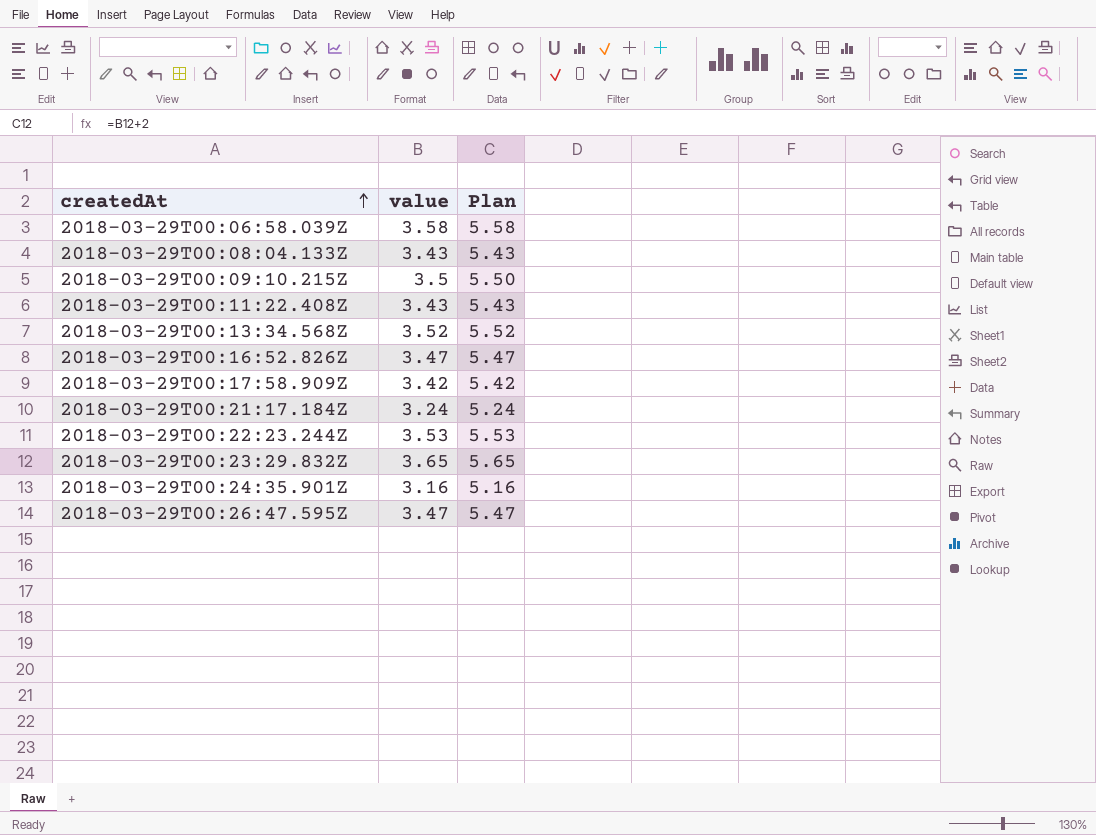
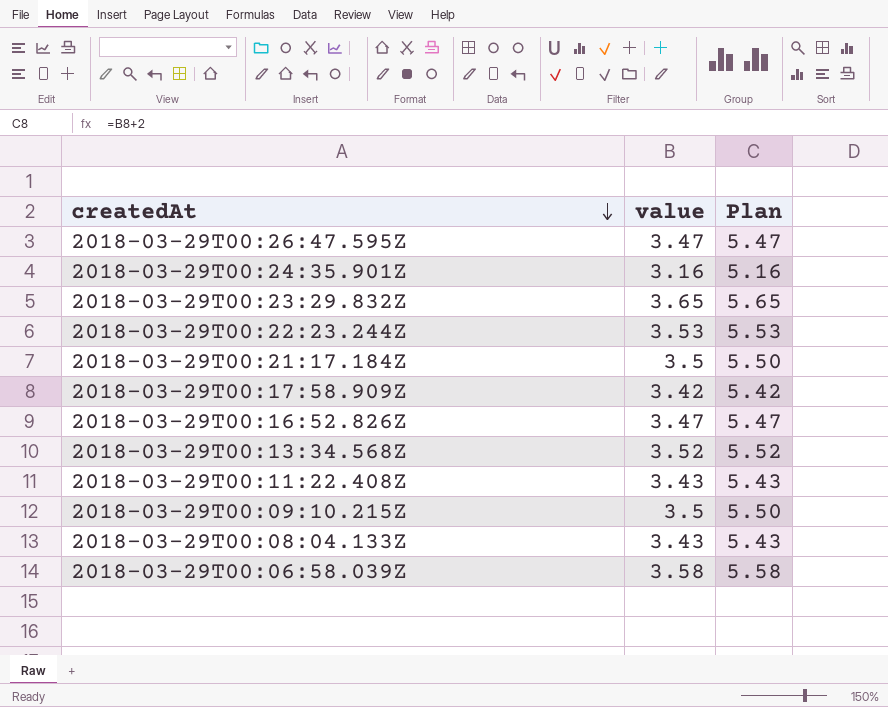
row order: createdAt ascending -> createdAt descending
2018-03-29T00:21:17.184Z | value: 3.24 -> 3.5
2018-03-29T00:21:17.184Z | Plan: 5.24 -> 5.50

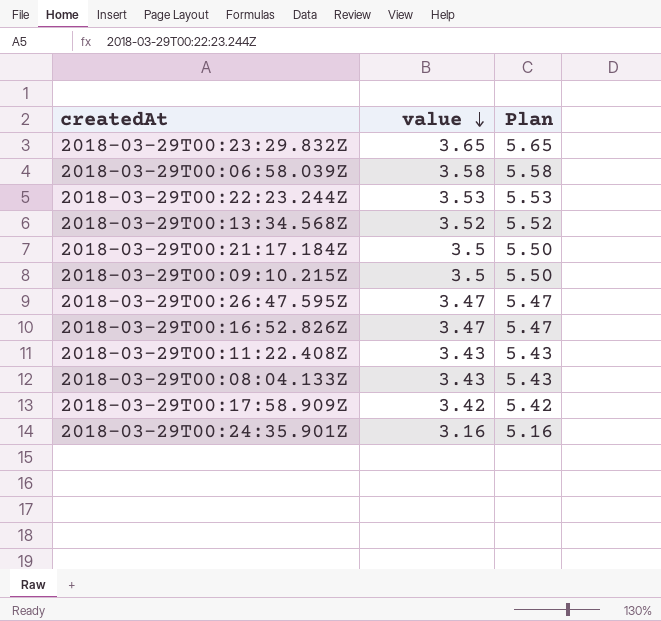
row order: createdAt descending -> value descending

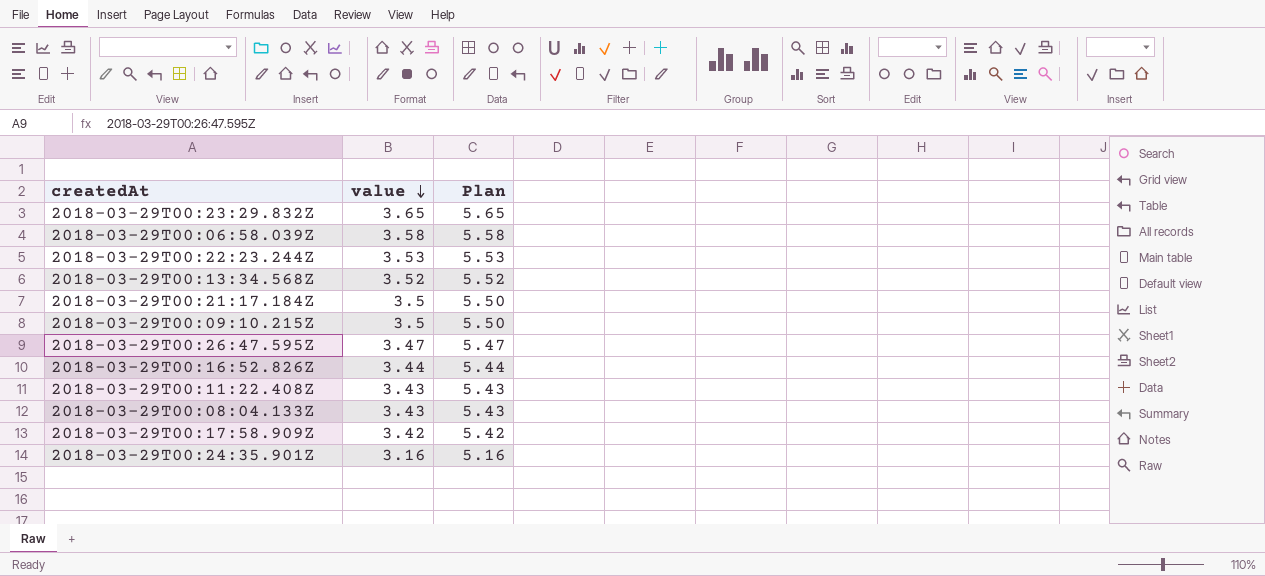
2018-03-29T00:16:52.826Z | value: 3.47 -> 3.44
2018-03-29T00:16:52.826Z | Plan: 5.47 -> 5.44

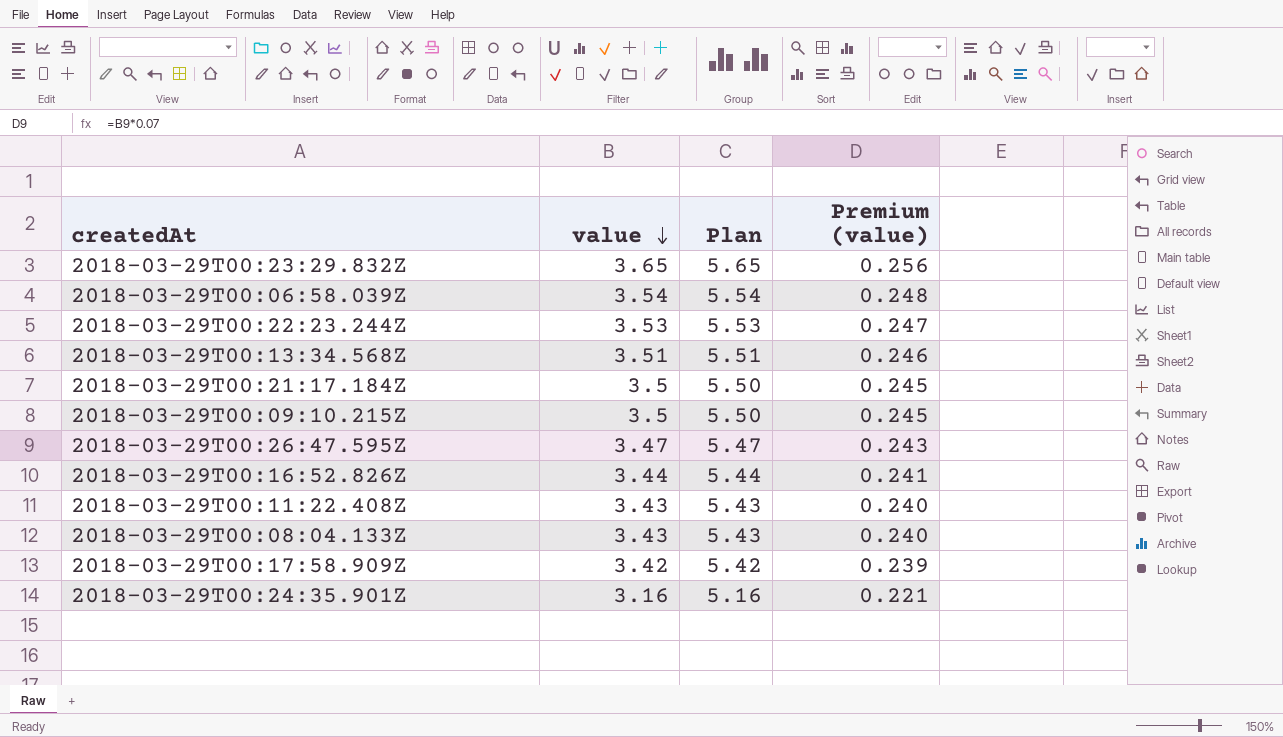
column Premium (value) | formula: none -> [value] * 0.07
2018-03-29T00:06:58.039Z | value: 3.58 -> 3.54
2018-03-29T00:06:58.039Z | Plan: 5.58 -> 5.54
2018-03-29T00:13:34.568Z | value: 3.52 -> 3.51
2018-03-29T00:13:34.568Z | Plan: 5.52 -> 5.51

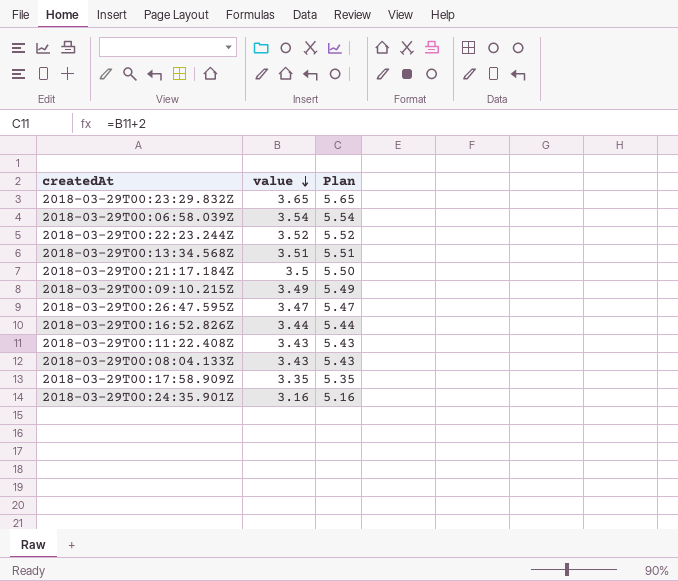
column Premium (value) | formula: [value] * 0.07 -> none
2018-03-29T00:22:23.244Z | value: 3.53 -> 3.52
2018-03-29T00:22:23.244Z | Plan: 5.53 -> 5.52
2018-03-29T00:09:10.215Z | value: 3.5 -> 3.49
2018-03-29T00:09:10.215Z | Plan: 5.50 -> 5.49
2018-03-29T00:17:58.909Z | value: 3.42 -> 3.35
2018-03-29T00:17:58.909Z | Plan: 5.42 -> 5.35

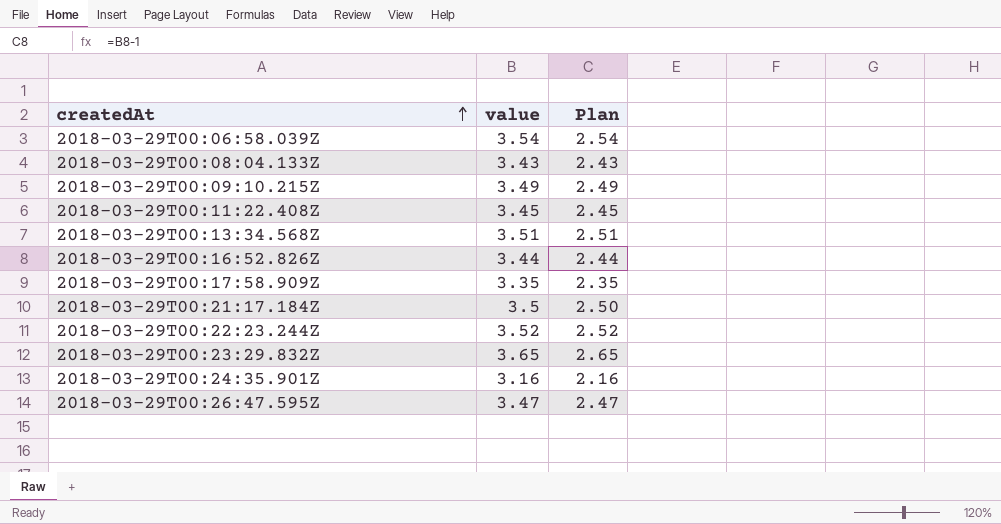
row order: value descending -> createdAt ascending
column Plan | formula: [value] + 2 -> [value] - 1
2018-03-29T00:11:22.408Z | value: 3.43 -> 3.45

